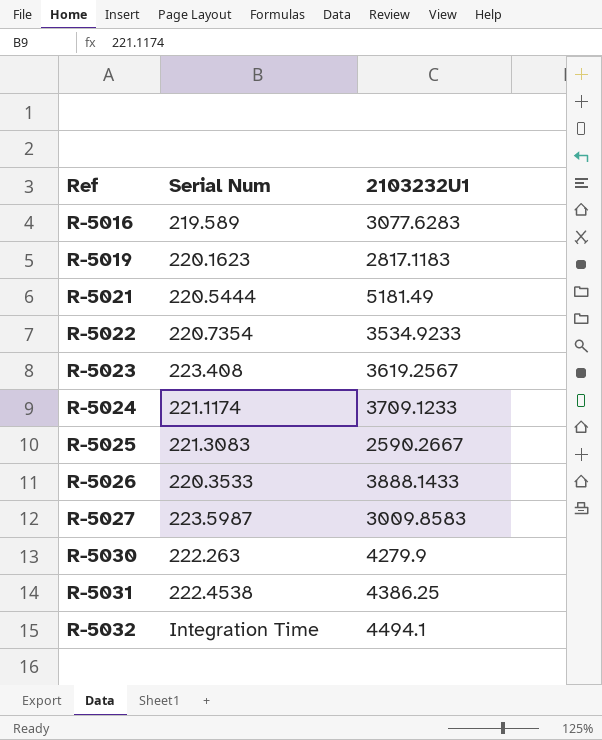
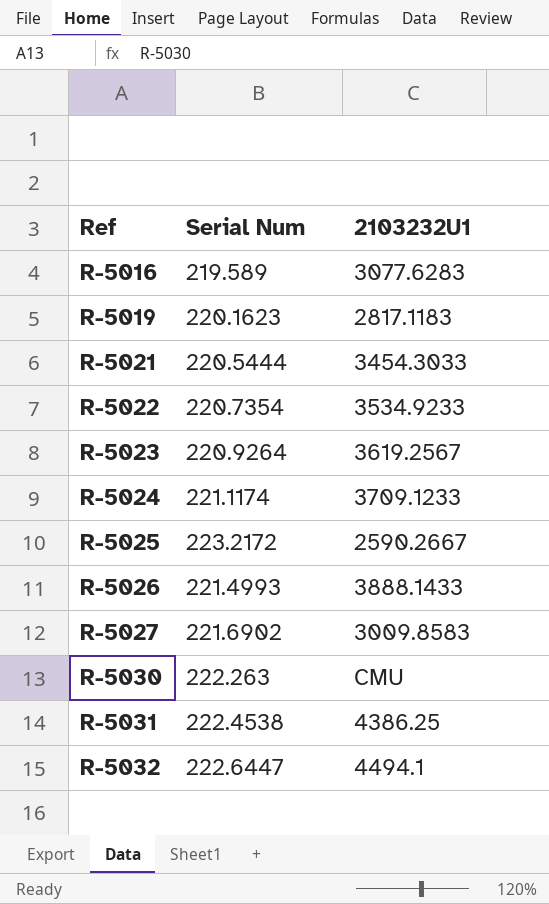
R-5021 | 2103232U1: 5181.49 -> 3454.3033
R-5023 | Serial Num: 223.408 -> 220.9264
R-5025 | Serial Num: 221.3083 -> 223.2172
R-5026 | Serial Num: 220.3533 -> 221.4993
R-5027 | Serial Num: 223.5987 -> 221.6902
R-5030 | 2103232U1: 4279.9 -> CMU
R-5032 | Serial Num: Integration Time -> 222.6447

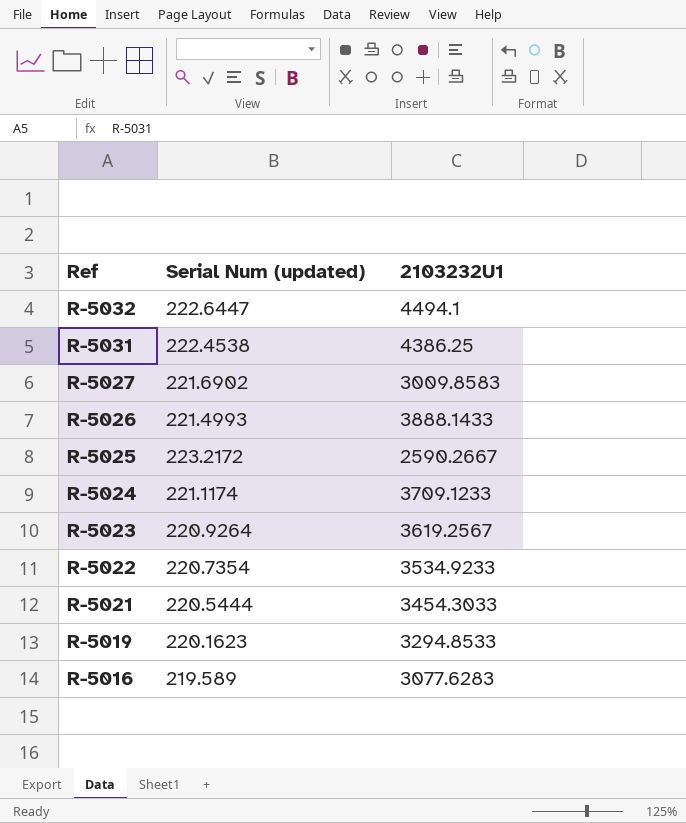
row order: Ref ascending -> Ref descending
column name: Serial Num -> Serial Num (updated)
row R-5030: 222.263 | CMU -> none
R-5019 | 2103232U1: 2817.1183 -> 3294.8533

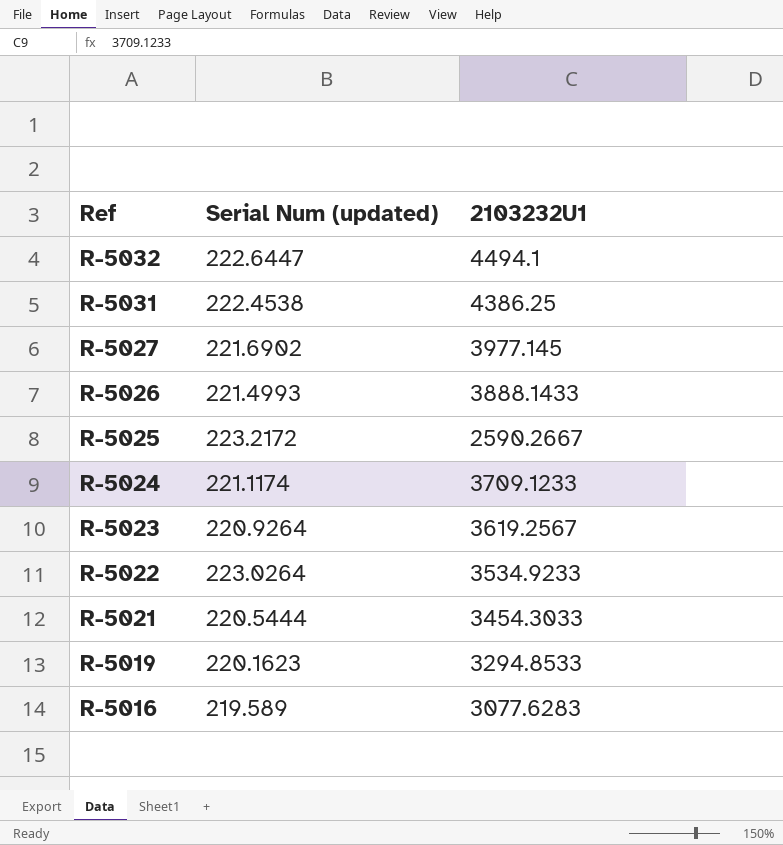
R-5027 | 2103232U1: 3009.8583 -> 3977.145
R-5022 | Serial Num (updated): 220.7354 -> 223.0264

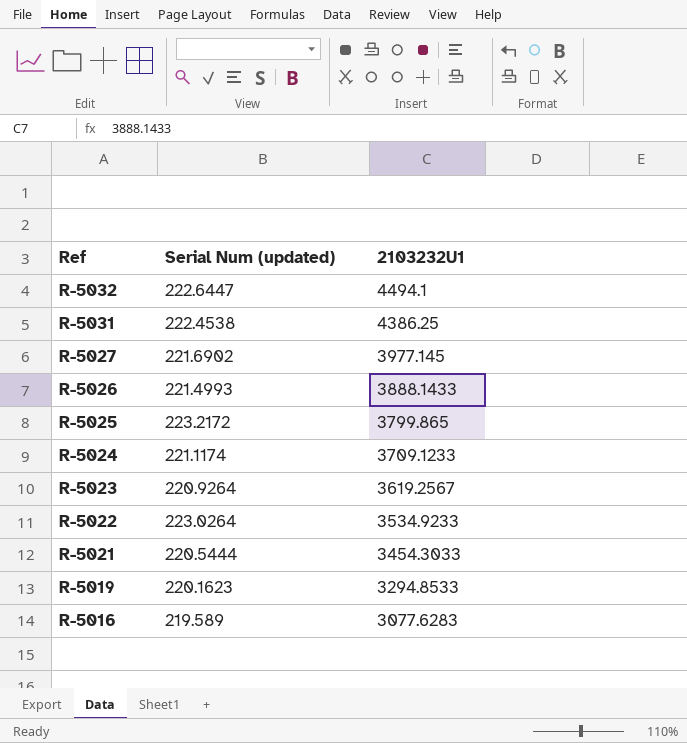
R-5025 | 2103232U1: 2590.2667 -> 3799.865

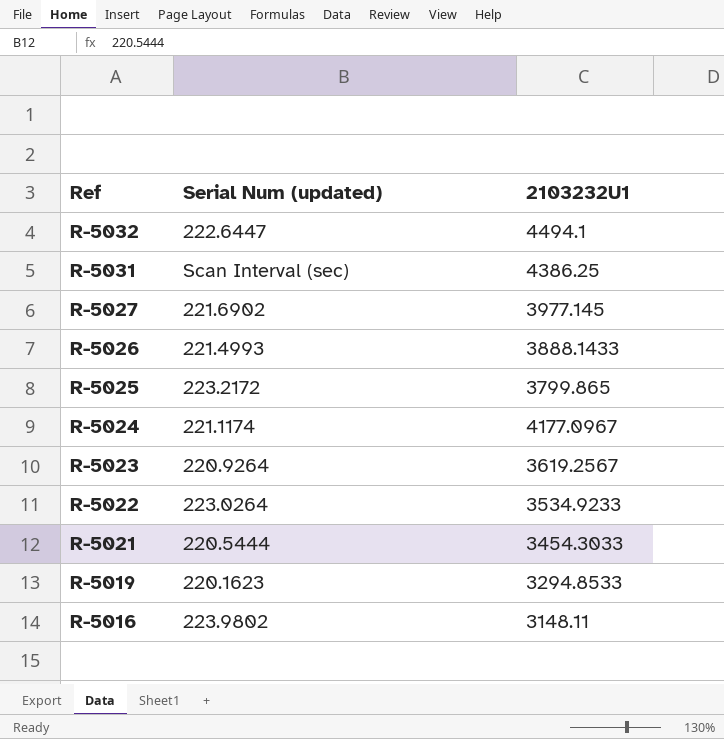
R-5031 | Serial Num (updated): 222.4538 -> Scan Interval (sec)
R-5024 | 2103232U1: 3709.1233 -> 4177.0967
R-5016 | Serial Num (updated): 219.589 -> 223.9802
R-5016 | 2103232U1: 3077.6283 -> 3148.11

